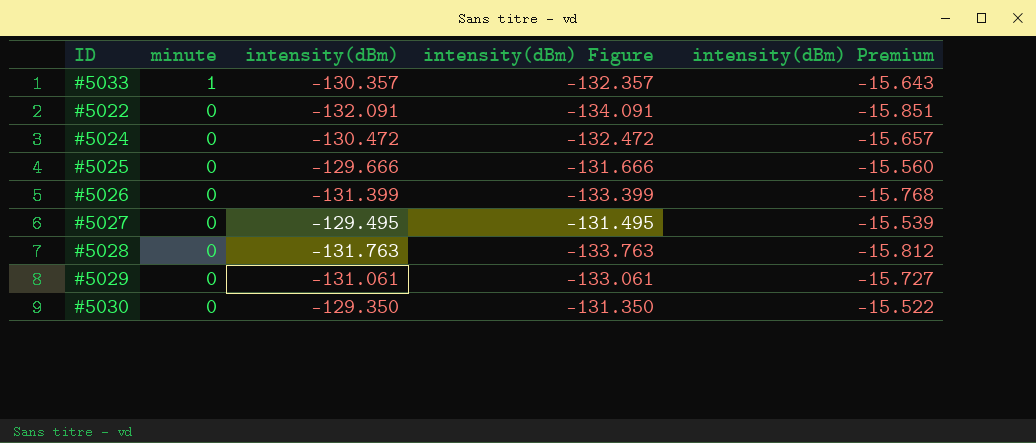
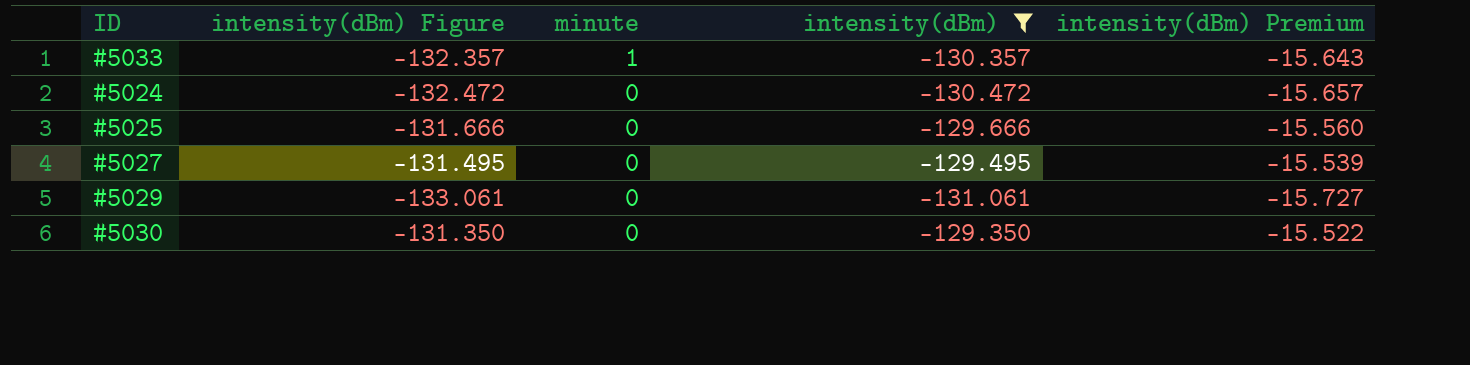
filter: none -> intensity(dBm) >= -131.061
column intensity(dBm) Figure | position: 4 -> 2

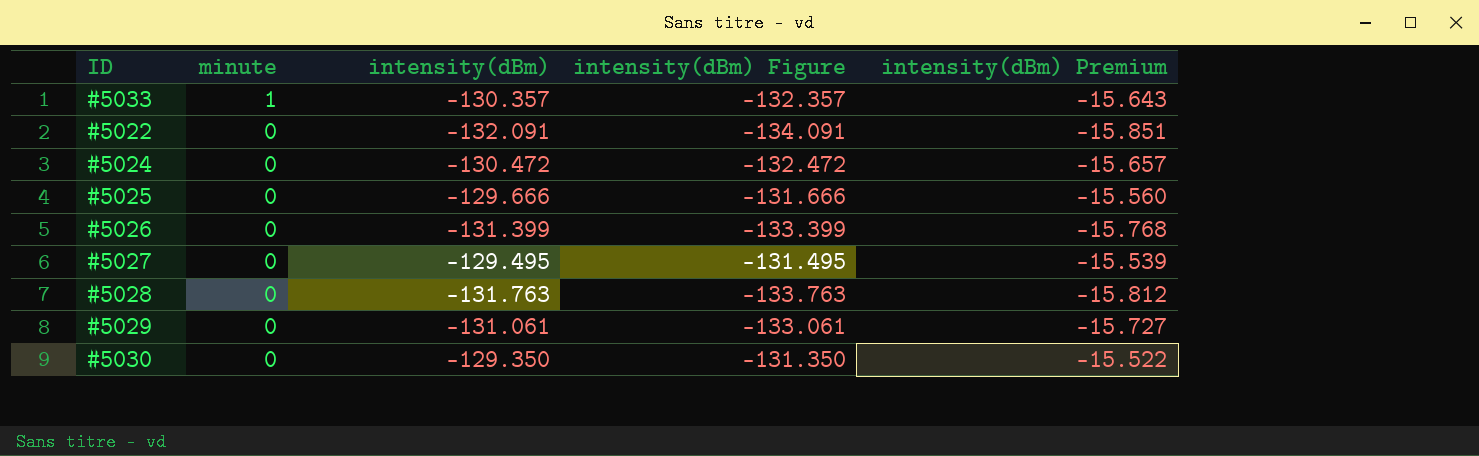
filter: intensity(dBm) >= -131.061 -> none
column intensity(dBm) Figure | position: 2 -> 4

